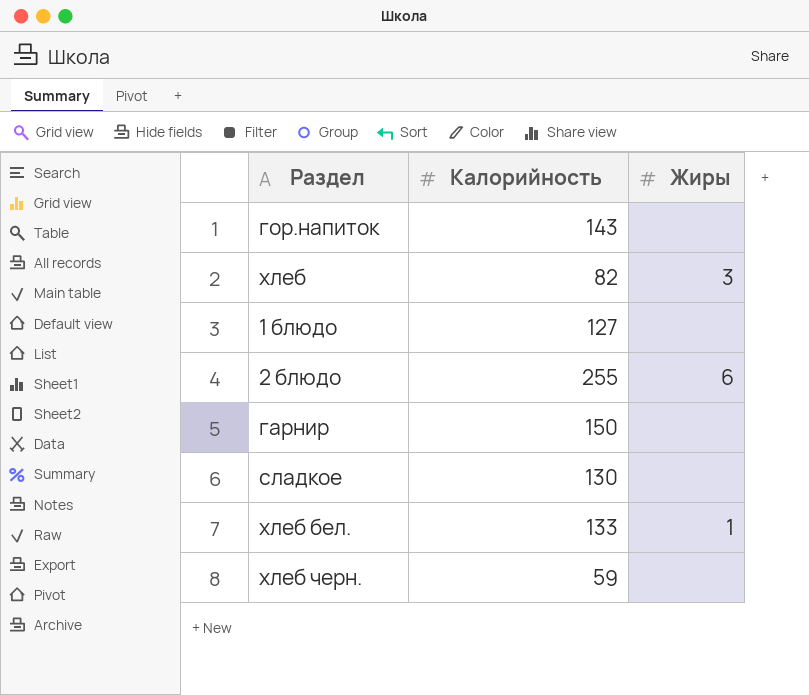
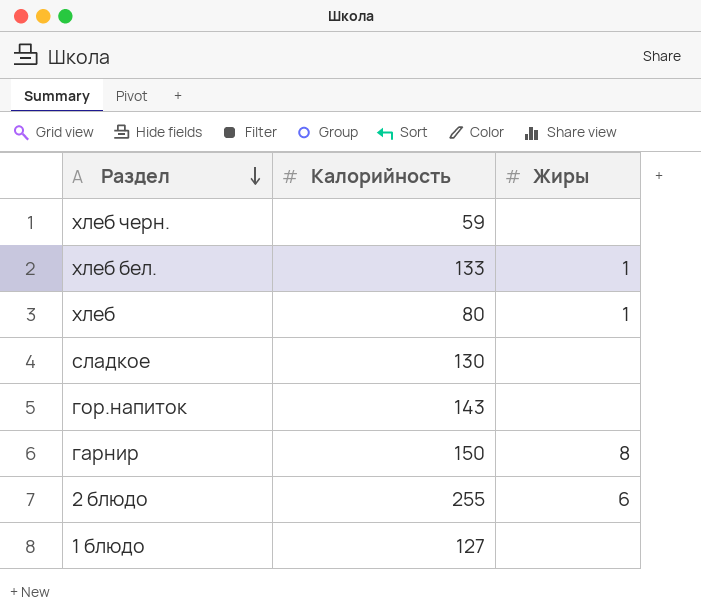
row order: none -> Раздел descending
хлеб | Калорийность: 82 -> 80
хлеб | Жиры: 3 -> 1
гарнир | Жиры: none -> 8

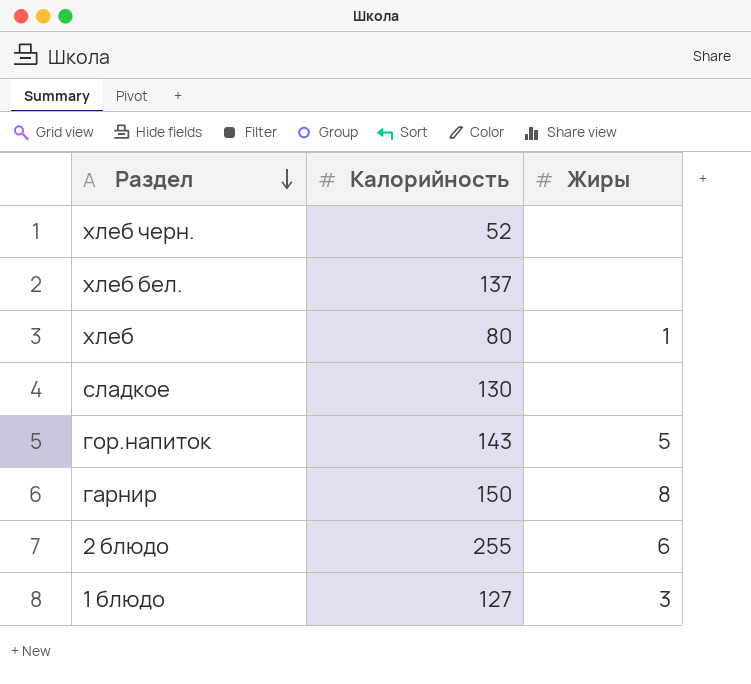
хлеб черн. | Калорийность: 59 -> 52
хлеб бел. | Калорийность: 133 -> 137
хлеб бел. | Жиры: 1 -> none
гор.напиток | Жиры: none -> 5
1 блюдо | Жиры: none -> 3

